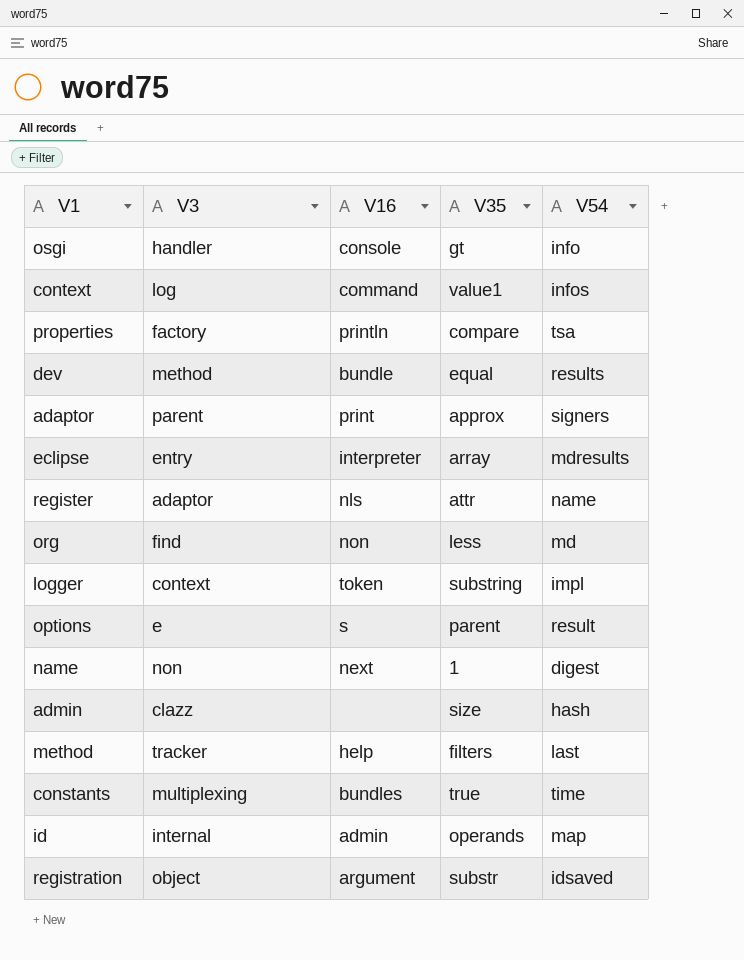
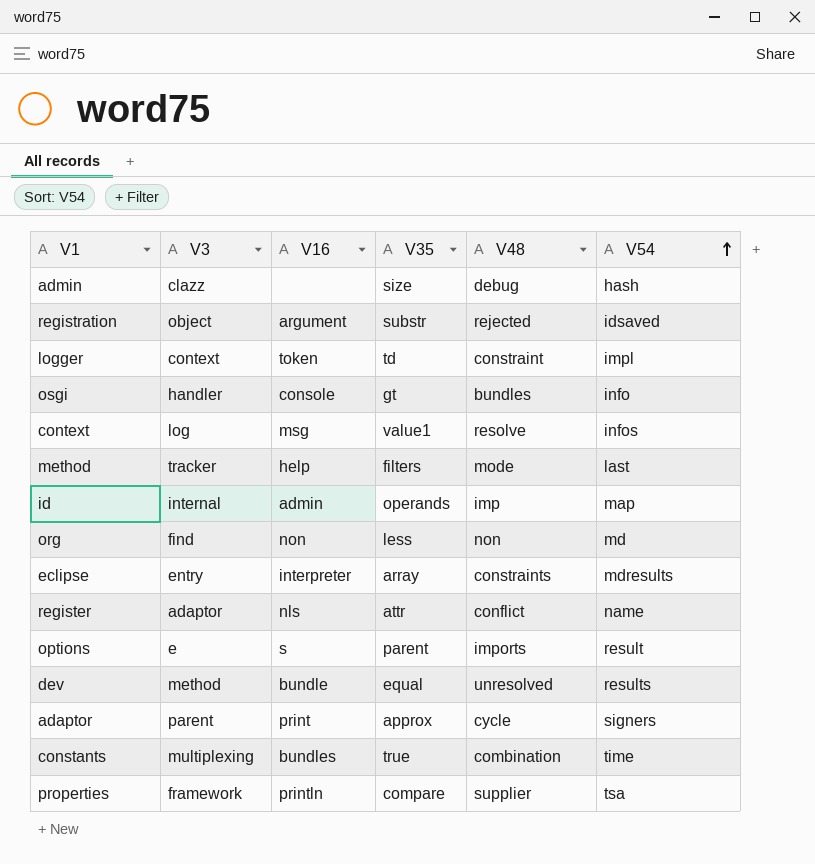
row order: none -> V54 ascending
column V48 | position: none -> 5
row name: non | next | 1 | digest -> none
logger | V35: substring -> td
context | V16: command -> msg
properties | V3: factory -> framework

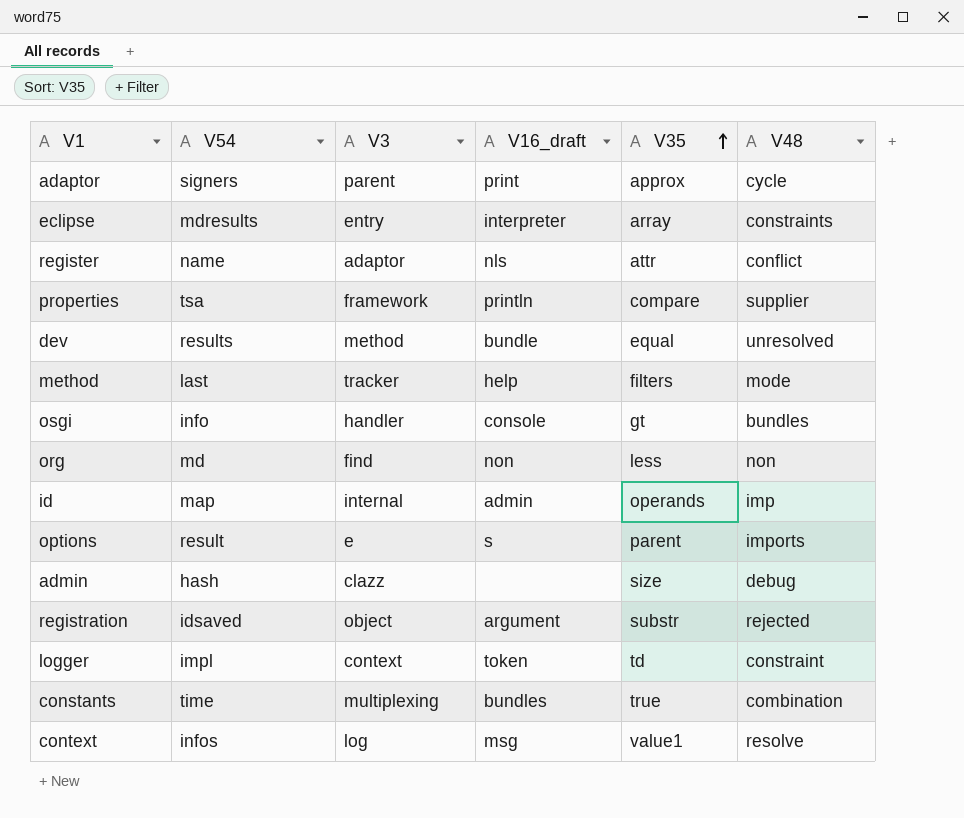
row order: V54 ascending -> V35 ascending
column V54 | position: 6 -> 2
column name: V16 -> V16_draft

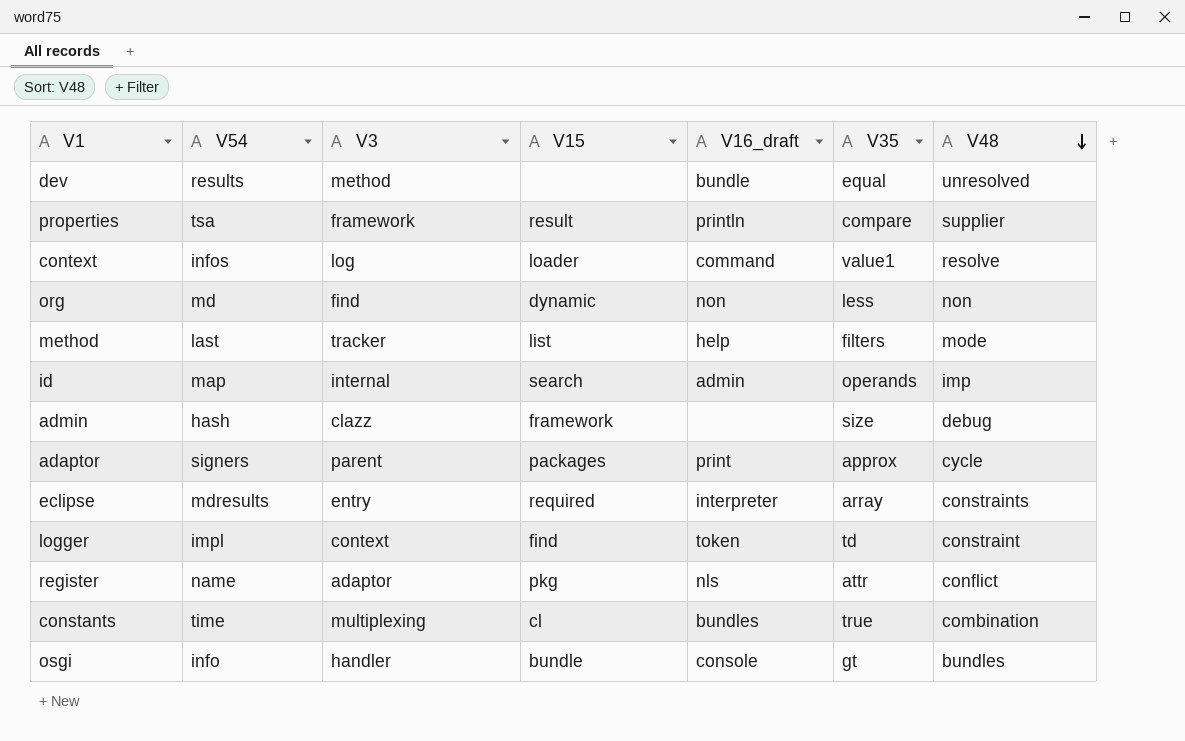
row order: V35 ascending -> V48 descending
column V15 | position: none -> 4
row options: result | e | s | parent | imports -> none
row registration: idsaved | object | argument | substr | rejected -> none
context | V16_draft: msg -> command

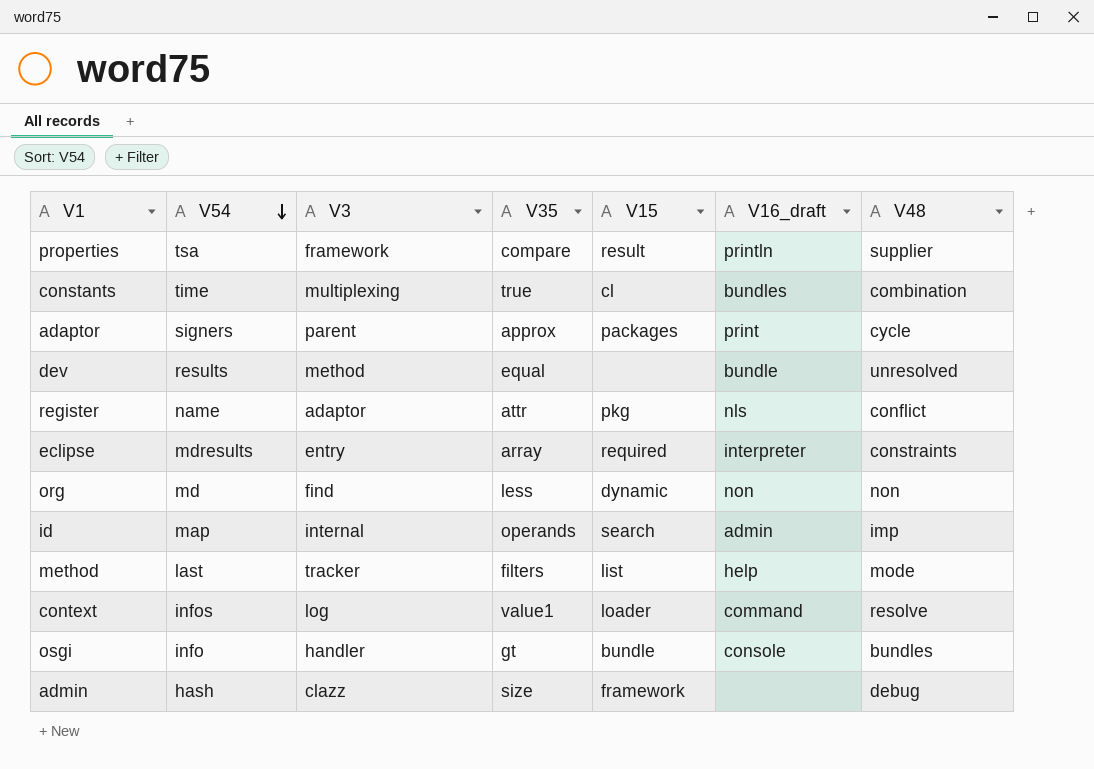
row order: V48 descending -> V54 descending
column V35 | position: 6 -> 4
row logger: impl | context | find | token | td | constraint -> none

